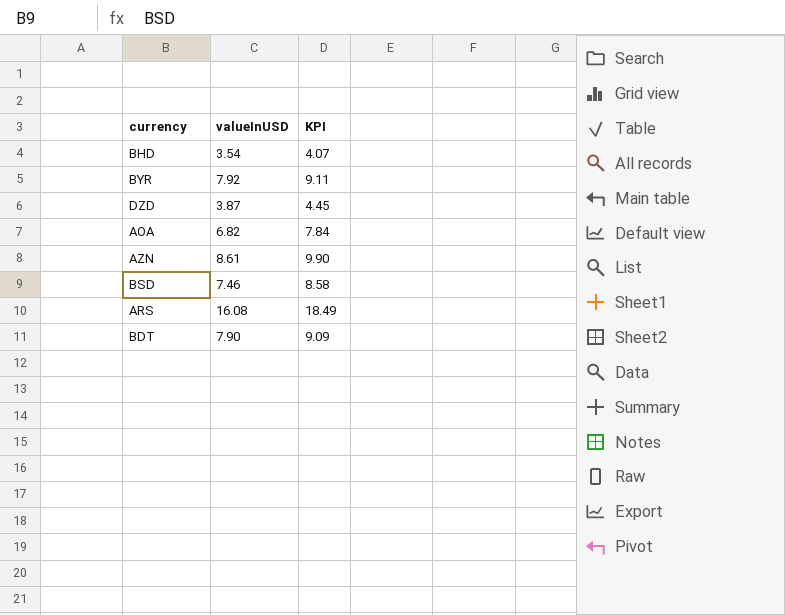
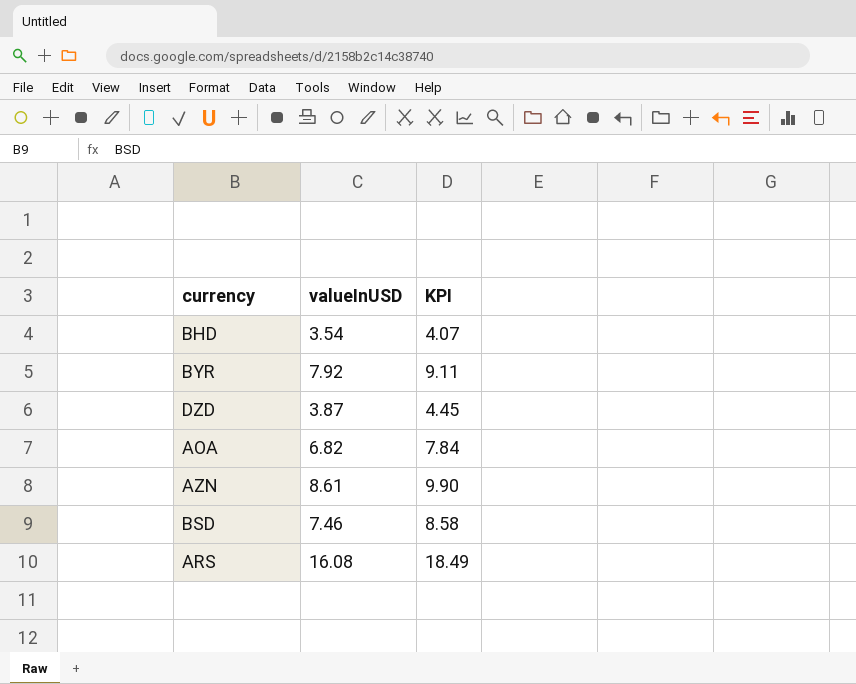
row BDT: 7.90 | 9.09 -> none

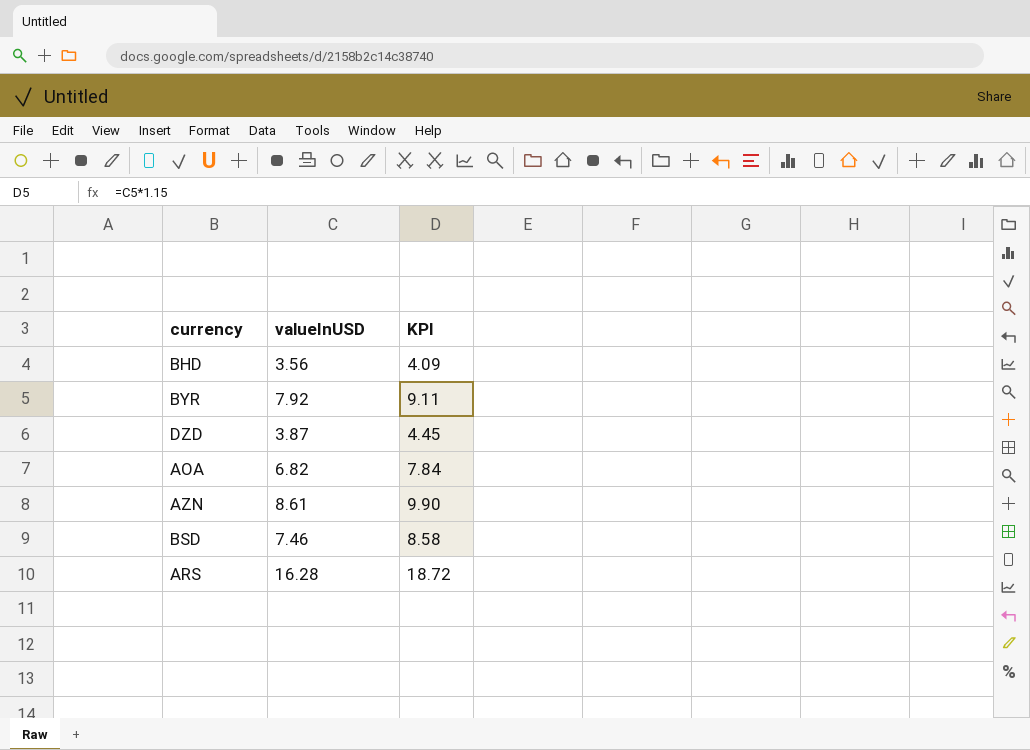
BHD | valueInUSD: 3.54 -> 3.56
BHD | KPI: 4.07 -> 4.09
ARS | valueInUSD: 16.08 -> 16.28
ARS | KPI: 18.49 -> 18.72

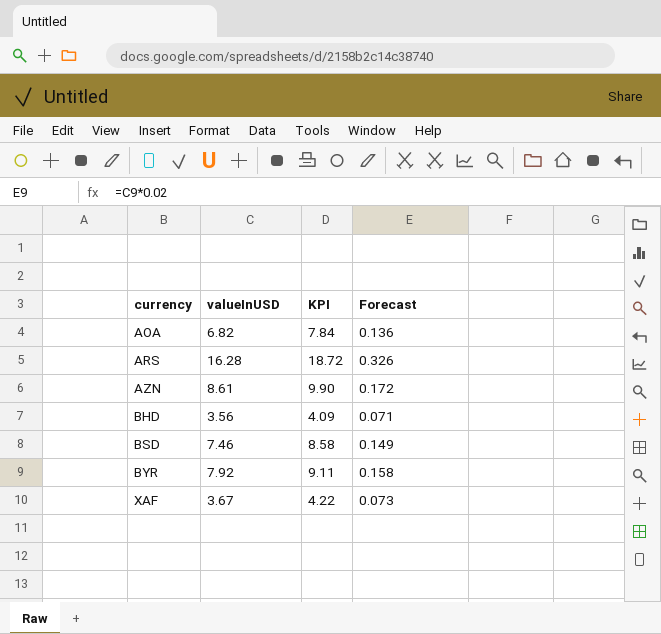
row order: none -> currency ascending
column Forecast | formula: none -> [valueInUSD] * 0.02
row DZD: 3.87 | 4.45 -> none
row XAF: none -> 3.67 | 4.22 | 0.073

